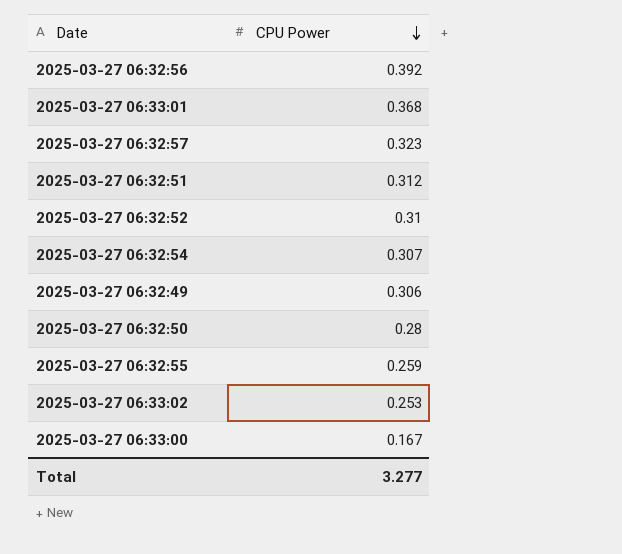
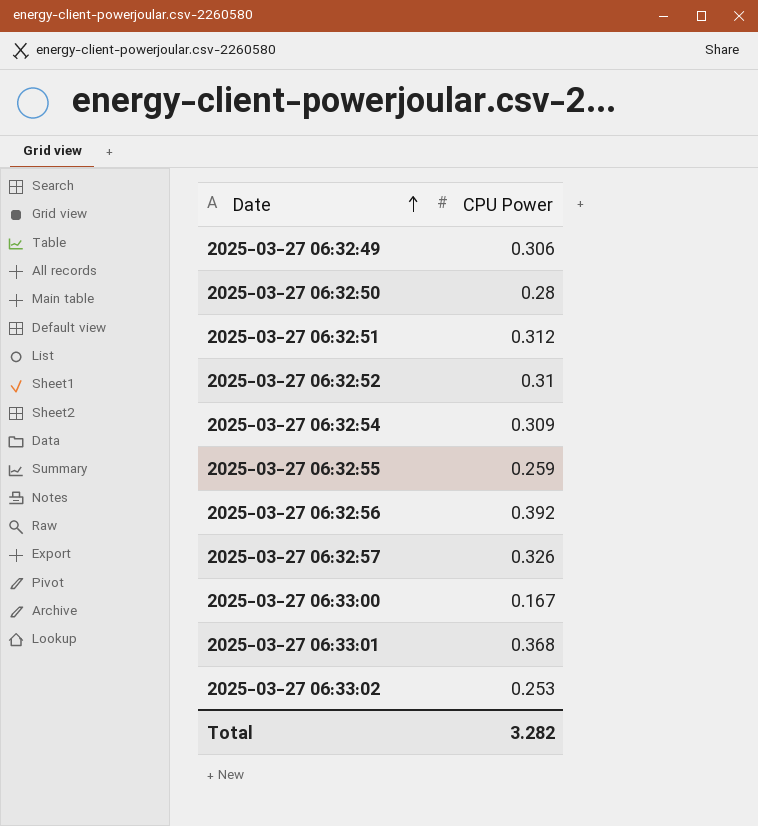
row order: CPU Power descending -> Date ascending
2025-03-27 06:32:54 | CPU Power: 0.307 -> 0.309
2025-03-27 06:32:57 | CPU Power: 0.323 -> 0.326
Total | CPU Power: 3.277 -> 3.282

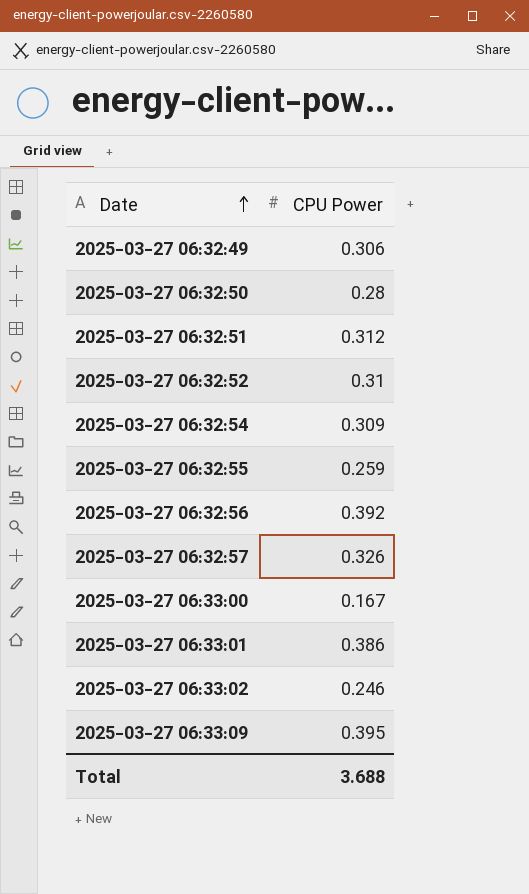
2025-03-27 06:33:01 | CPU Power: 0.368 -> 0.386
2025-03-27 06:33:02 | CPU Power: 0.253 -> 0.246
row 2025-03-27 06:33:09: none -> 0.395
Total | CPU Power: 3.282 -> 3.688

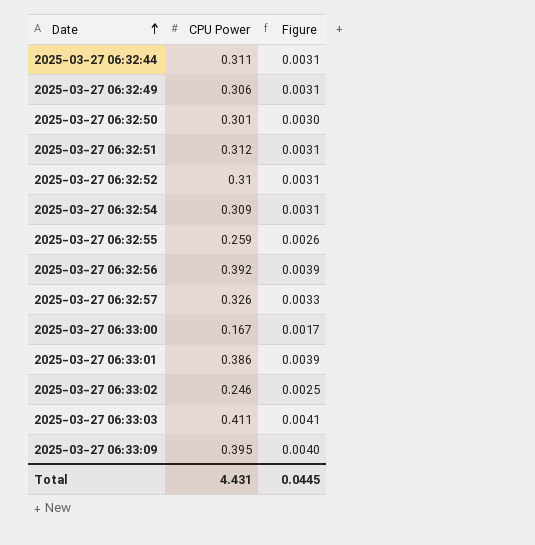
column Figure | formula: none -> [CPU Power] * 0.01
row 2025-03-27 06:32:44: none -> 0.311 | 0.0031
2025-03-27 06:32:50 | CPU Power: 0.28 -> 0.301
row 2025-03-27 06:33:03: none -> 0.411 | 0.0041
Total | CPU Power: 3.688 -> 4.431

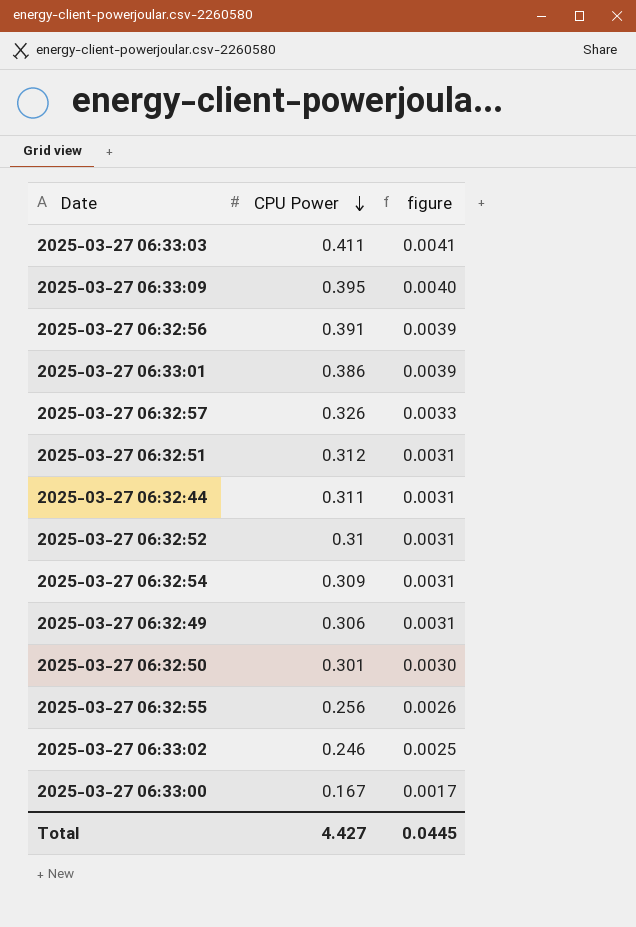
row order: Date ascending -> CPU Power descending
column name: Figure -> figure
2025-03-27 06:32:56 | CPU Power: 0.392 -> 0.391
2025-03-27 06:32:55 | CPU Power: 0.259 -> 0.256
Total | CPU Power: 4.431 -> 4.427

